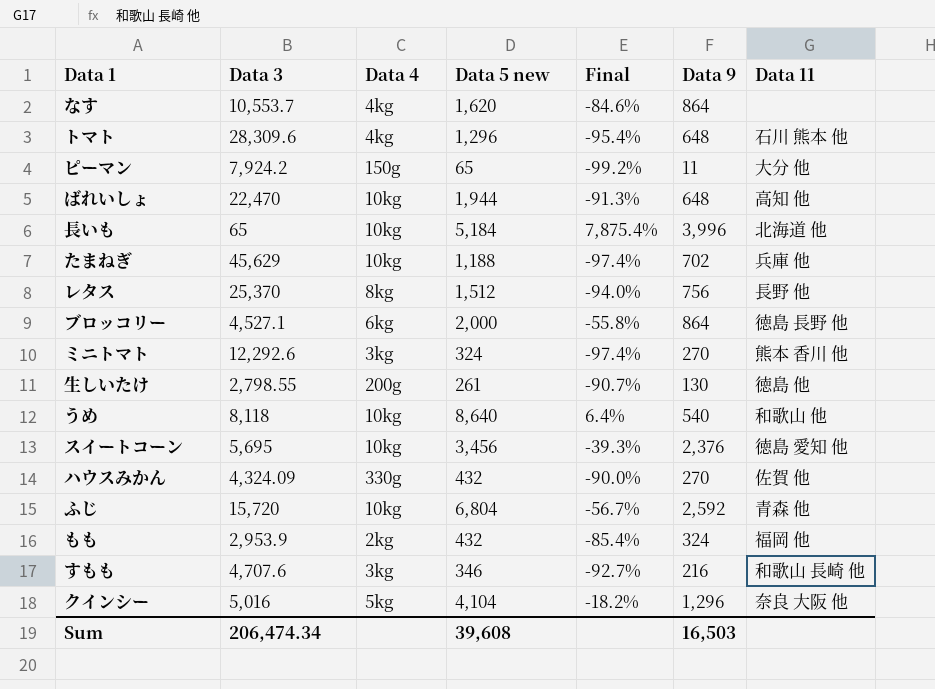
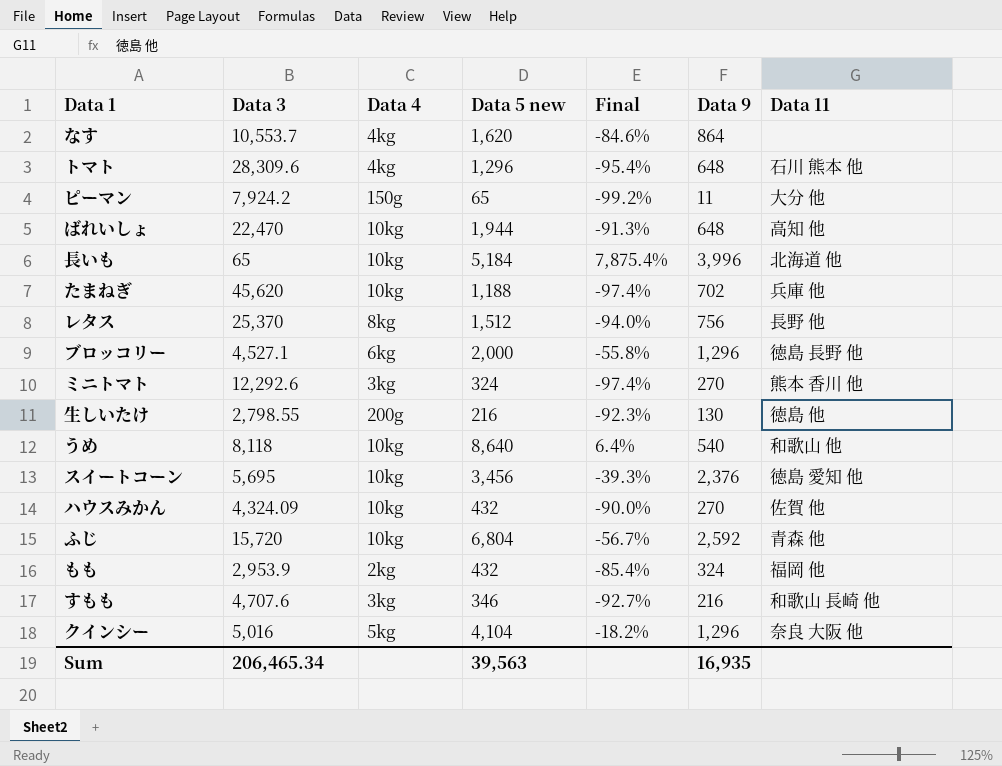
たまねぎ | Data 3: 45,629 -> 45,620
ブロッコリー | Data 9: 864 -> 1,296
生しいたけ | Data 5 new: 261 -> 216
生しいたけ | Final: -90.7% -> -92.3%
ハウスみかん | Data 4: 330g -> 10kg
Sum | Data 3: 206,474.34 -> 206,465.34
Sum | Data 5 new: 39,608 -> 39,563
Sum | Data 9: 16,503 -> 16,935

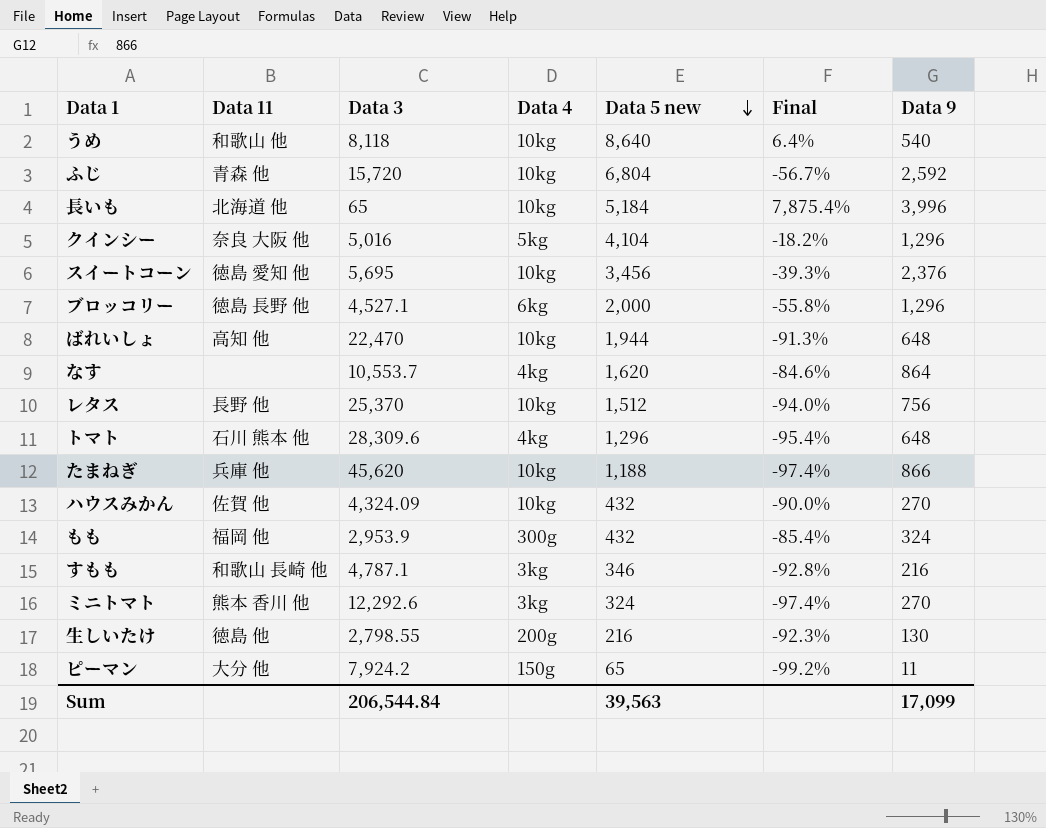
row order: none -> Data 5 new descending
column Data 11 | position: 7 -> 2
レタス | Data 4: 8kg -> 10kg
たまねぎ | Data 9: 702 -> 866
もも | Data 4: 2kg -> 300g
すもも | Data 3: 4,707.6 -> 4,787.1
すもも | Final: -92.7% -> -92.8%
Sum | Data 3: 206,465.34 -> 206,544.84
Sum | Data 9: 16,935 -> 17,099

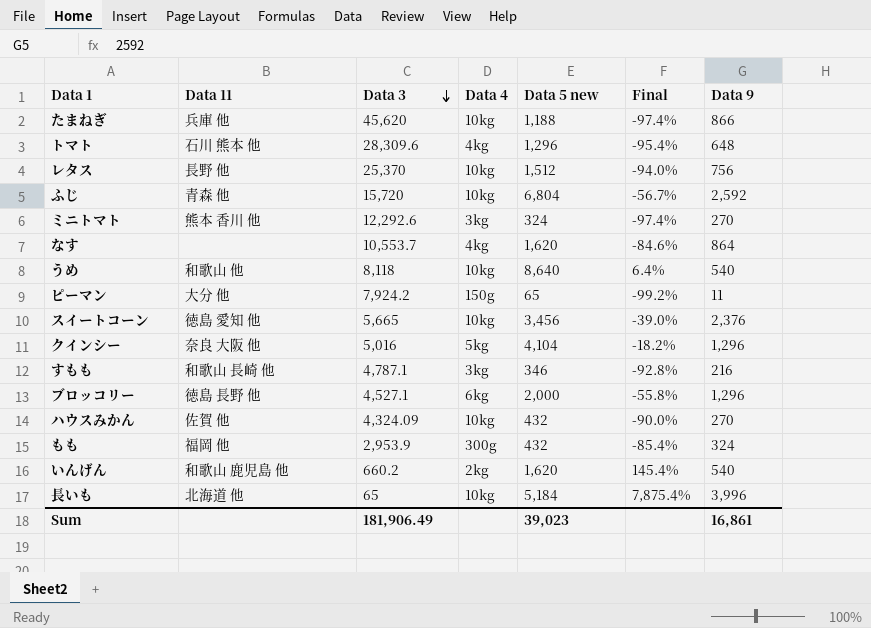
row order: Data 5 new descending -> Data 3 descending
row ばれいしょ: 高知 他 | 22,470 | 10kg | 1,944 | -91.3% | 648 -> none
row 生しいたけ: 徳島 他 | 2,798.55 | 200g | 216 | -92.3% | 130 -> none
スイートコーン | Data 3: 5,695 -> 5,665
スイートコーン | Final: -39.3% -> -39.0%
row いんげん: none -> 和歌山 鹿児島 他 | 660.2 | 2kg | 1,620 | 145.4% | 540
Sum | Data 3: 206,544.84 -> 181,906.49
Sum | Data 5 new: 39,563 -> 39,023
Sum | Data 9: 17,099 -> 16,861

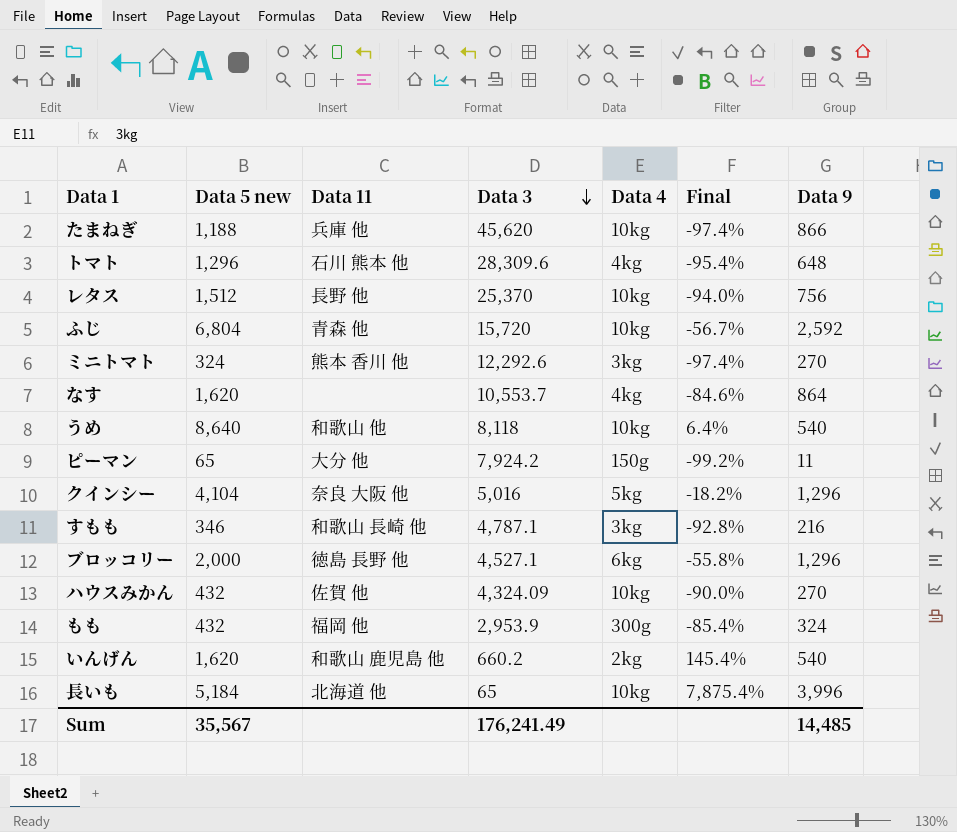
column Data 5 new | position: 5 -> 2
row スイートコーン: 徳島 愛知 他 | 5,665 | 10kg | 3,456 | -39.0% | 2,376 -> none
Sum | Data 5 new: 39,023 -> 35,567
Sum | Data 3: 181,906.49 -> 176,241.49
Sum | Data 9: 16,861 -> 14,485

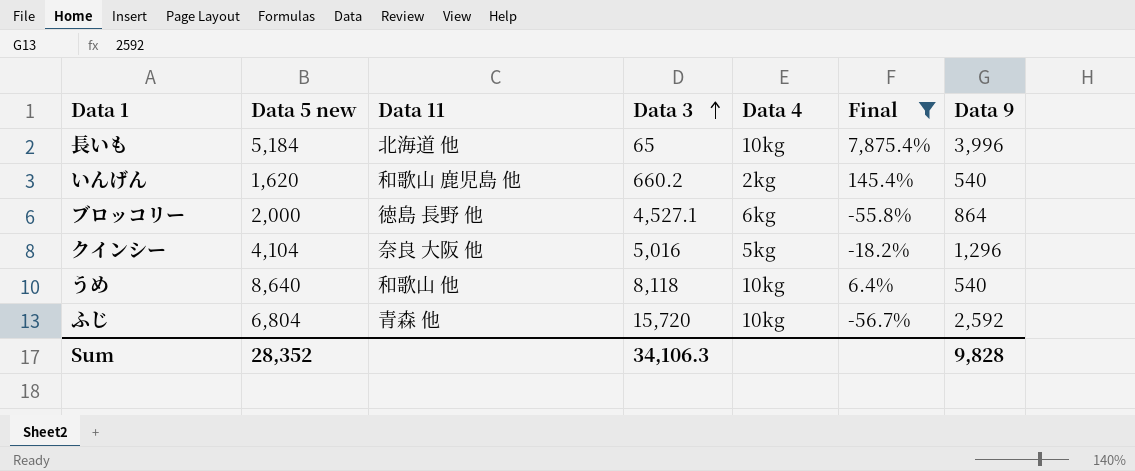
filter: none -> Final >= -56.7%
row order: Data 3 descending -> Data 3 ascending
ブロッコリー | Data 9: 1,296 -> 864
Sum | Data 5 new: 35,567 -> 28,352
Sum | Data 3: 176,241.49 -> 34,106.3
Sum | Data 9: 14,485 -> 9,828

